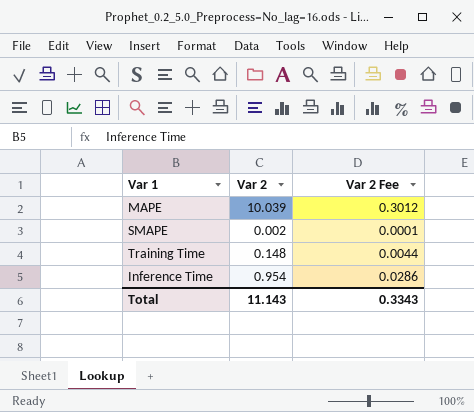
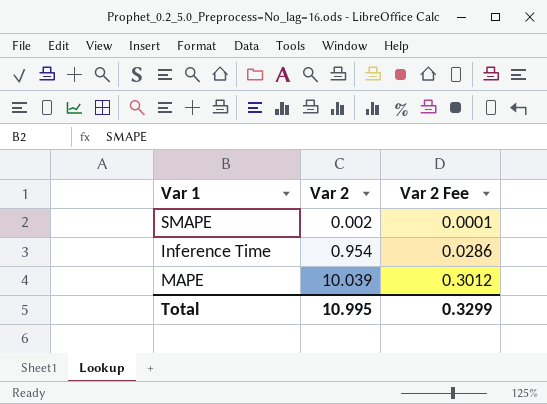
row order: none -> Var 2 ascending
row Training Time: 0.148 | 0.0044 -> none
Total | Var 2: 11.143 -> 10.995
Total | Var 2 Fee: 0.3343 -> 0.3299

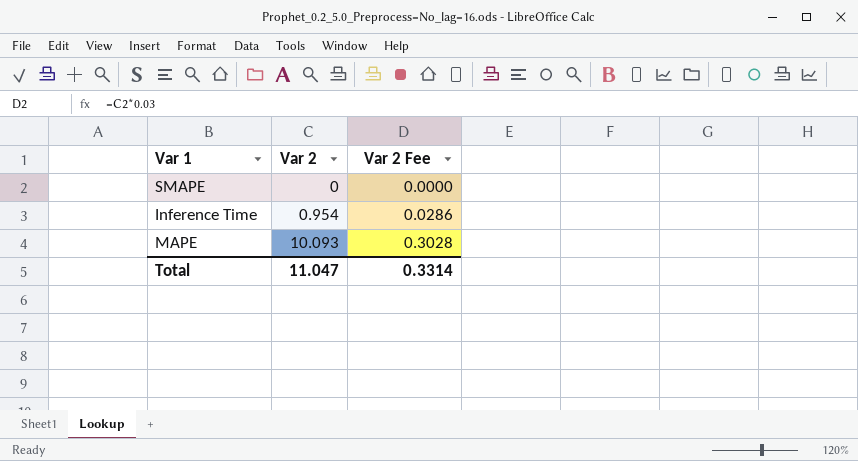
SMAPE | Var 2: 0.002 -> 0
SMAPE | Var 2 Fee: 0.0001 -> 0.0000
MAPE | Var 2: 10.039 -> 10.093
MAPE | Var 2 Fee: 0.3012 -> 0.3028
Total | Var 2: 10.995 -> 11.047
Total | Var 2 Fee: 0.3299 -> 0.3314

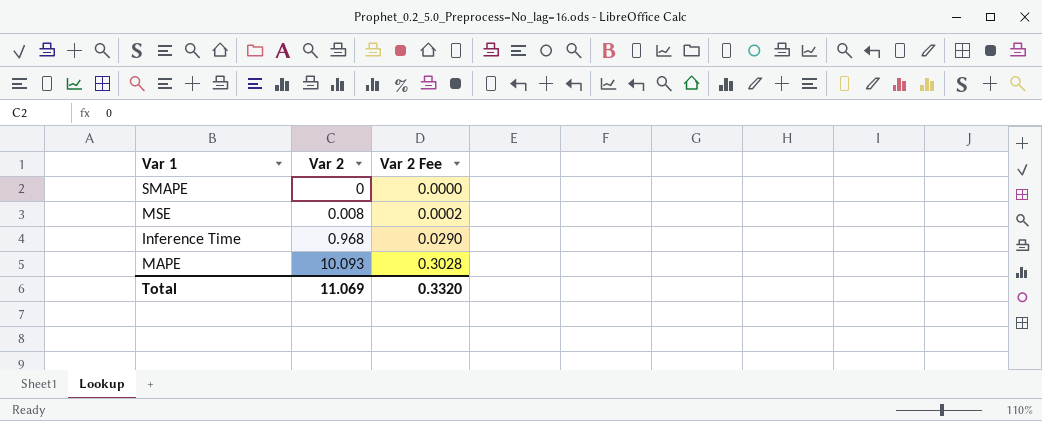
row MSE: none -> 0.008 | 0.0002
Inference Time | Var 2: 0.954 -> 0.968
Inference Time | Var 2 Fee: 0.0286 -> 0.0290
Total | Var 2: 11.047 -> 11.069
Total | Var 2 Fee: 0.3314 -> 0.3320

